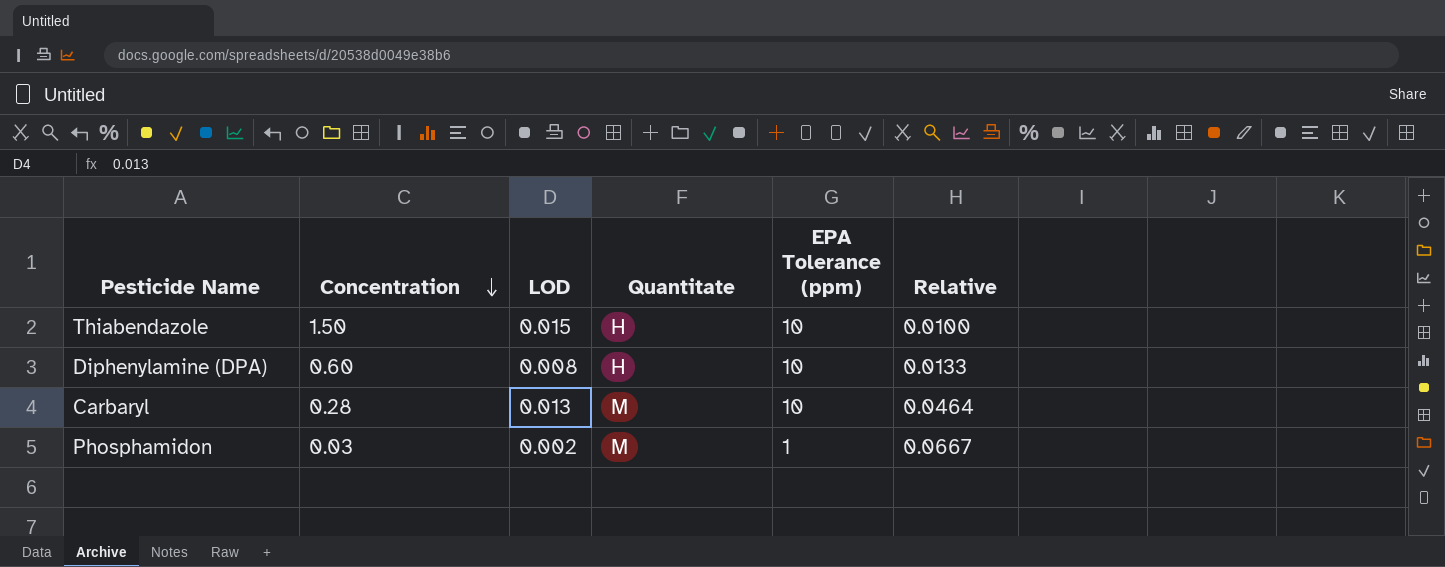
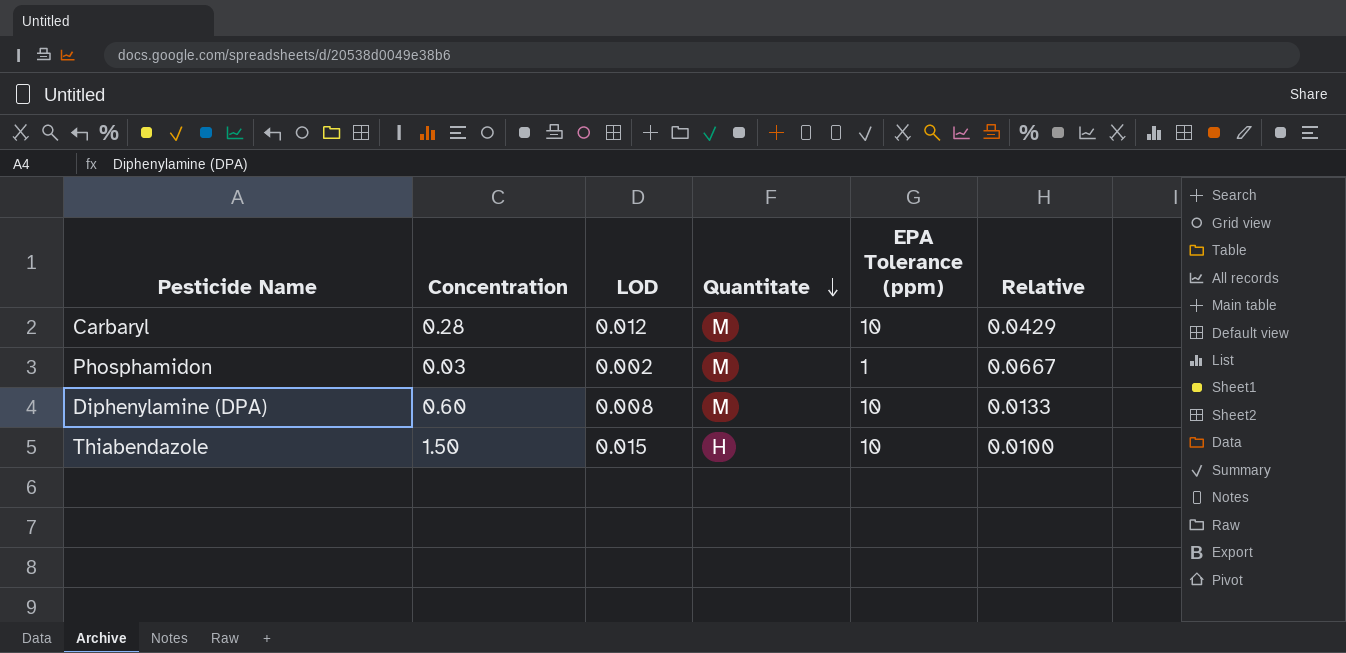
row order: Concentration descending -> Quantitate descending
Carbaryl | LOD: 0.013 -> 0.012
Carbaryl | Relative: 0.0464 -> 0.0429
Diphenylamine (DPA) | Quantitate: H -> M

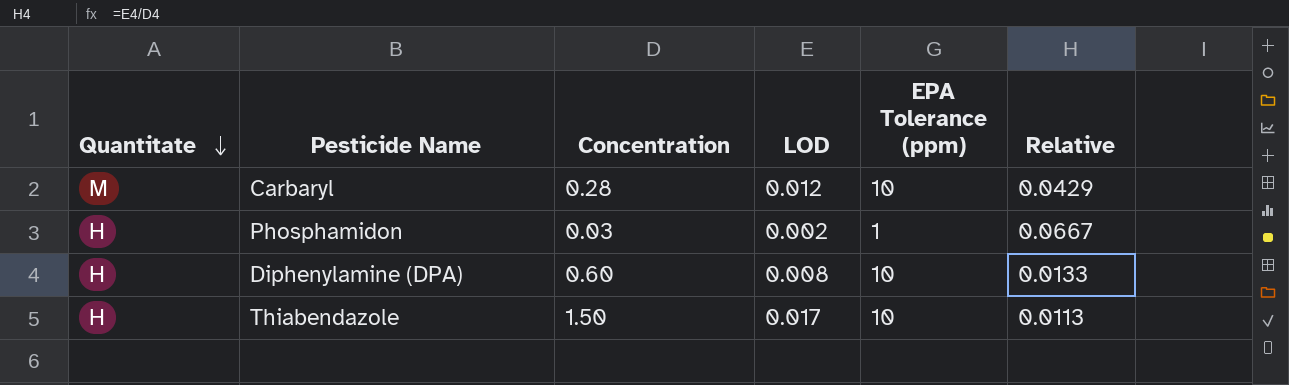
column Quantitate | position: 4 -> 1
Phosphamidon | Quantitate: M -> H
Diphenylamine (DPA) | Quantitate: M -> H
Thiabendazole | LOD: 0.015 -> 0.017
Thiabendazole | Relative: 0.0100 -> 0.0113

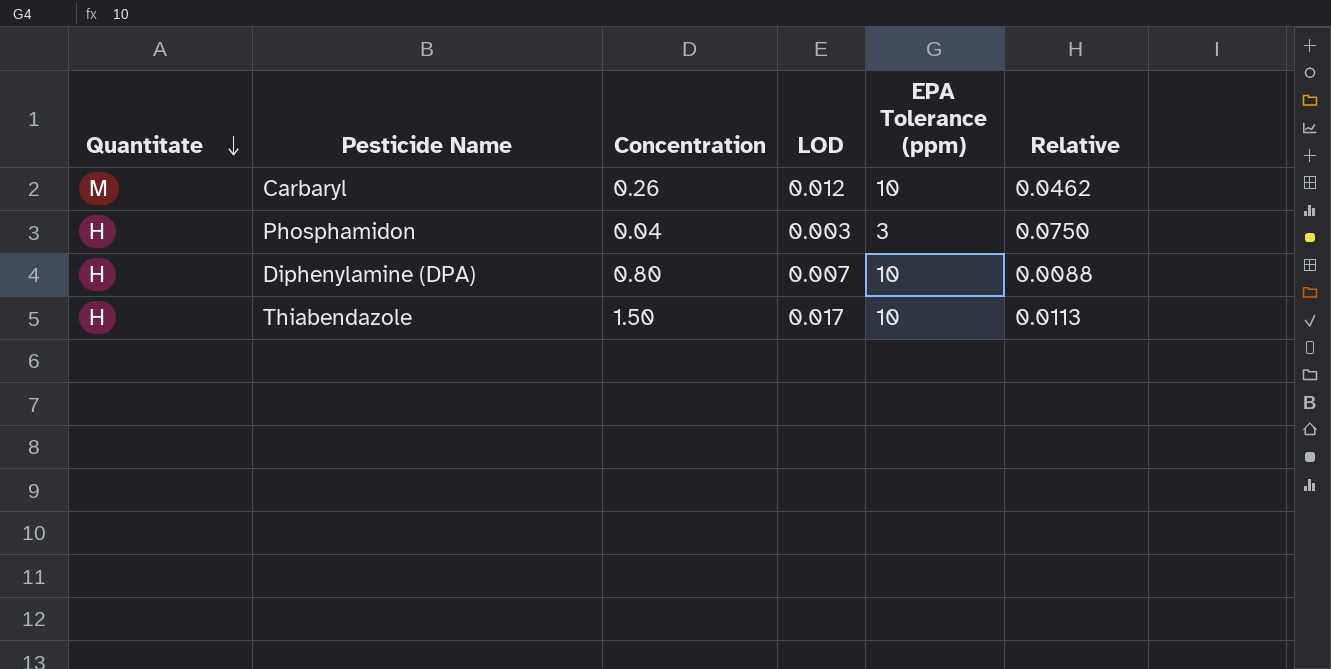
Carbaryl | Concentration: 0.28 -> 0.26
Carbaryl | Relative: 0.0429 -> 0.0462
Phosphamidon | Concentration: 0.03 -> 0.04
Phosphamidon | LOD: 0.002 -> 0.003
Phosphamidon | EPA Tolerance (ppm): 1 -> 3
Phosphamidon | Relative: 0.0667 -> 0.0750
Diphenylamine (DPA) | Concentration: 0.60 -> 0.80
Diphenylamine (DPA) | LOD: 0.008 -> 0.007
Diphenylamine (DPA) | Relative: 0.0133 -> 0.0088

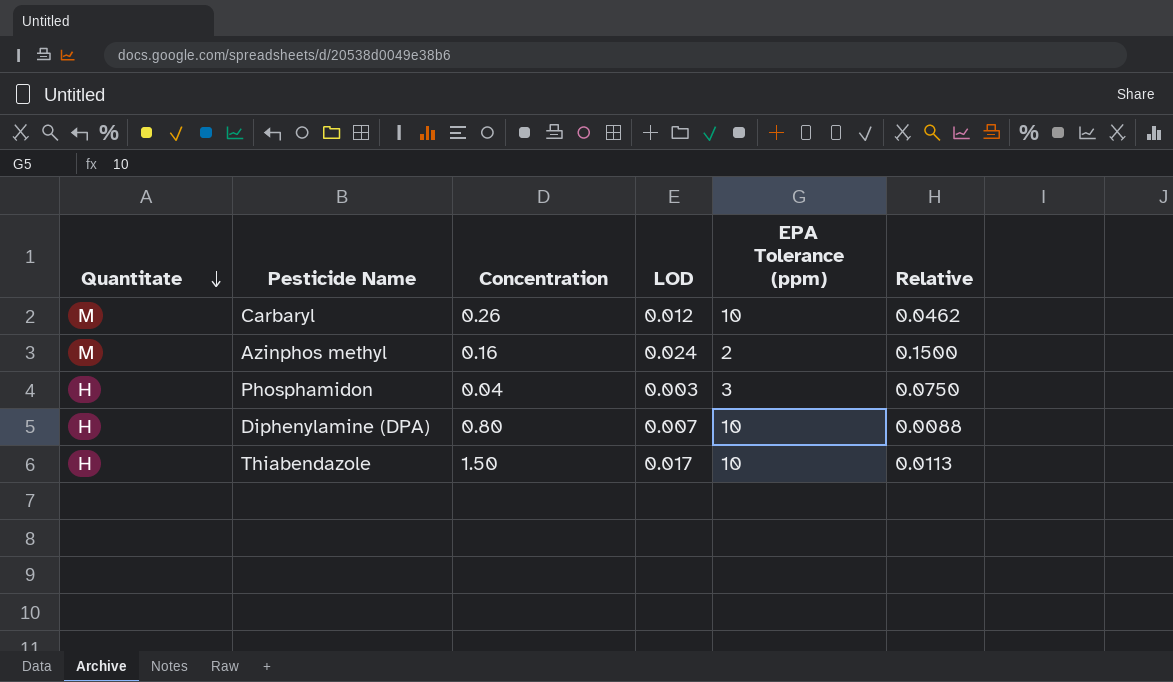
row Azinphos methyl: none -> M | 0.16 | 0.024 | 2 | 0.1500

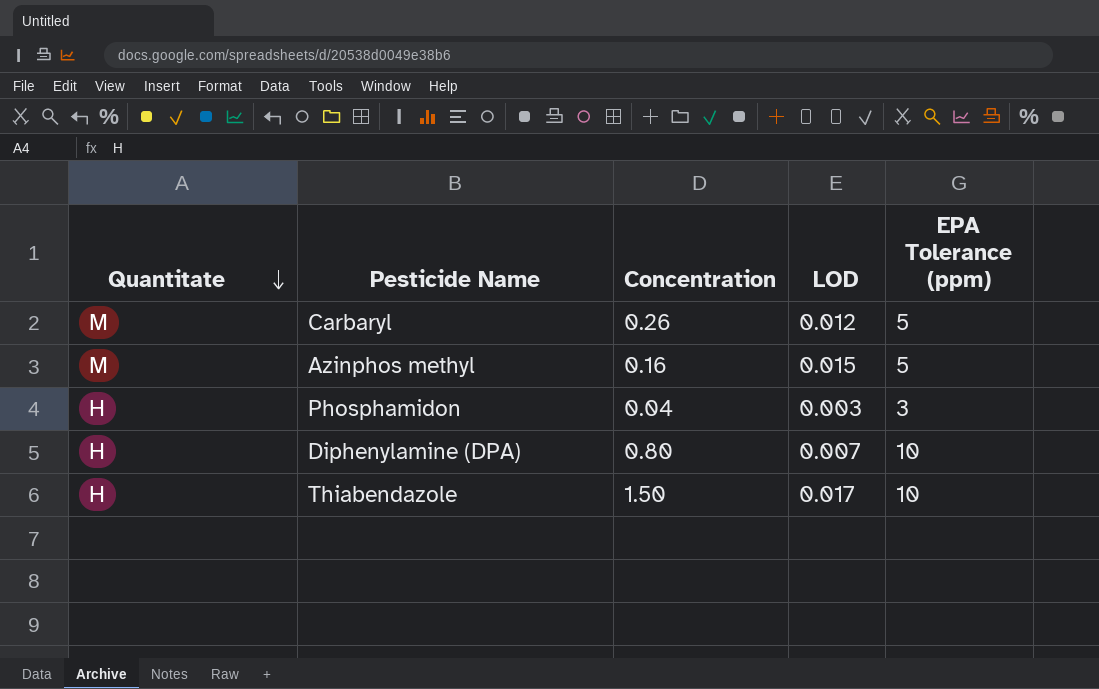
column Relative | formula: [LOD] / [Concentration] -> none
Carbaryl | EPA Tolerance (ppm): 10 -> 5
Azinphos methyl | LOD: 0.024 -> 0.015
Azinphos methyl | EPA Tolerance (ppm): 2 -> 5

